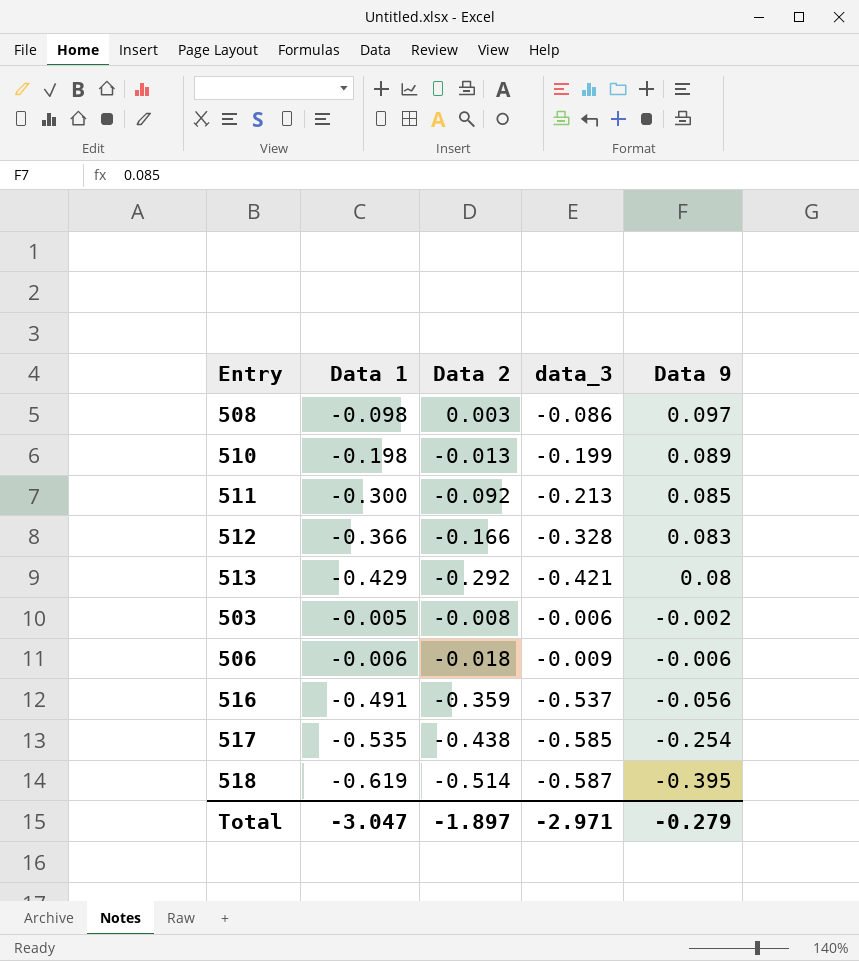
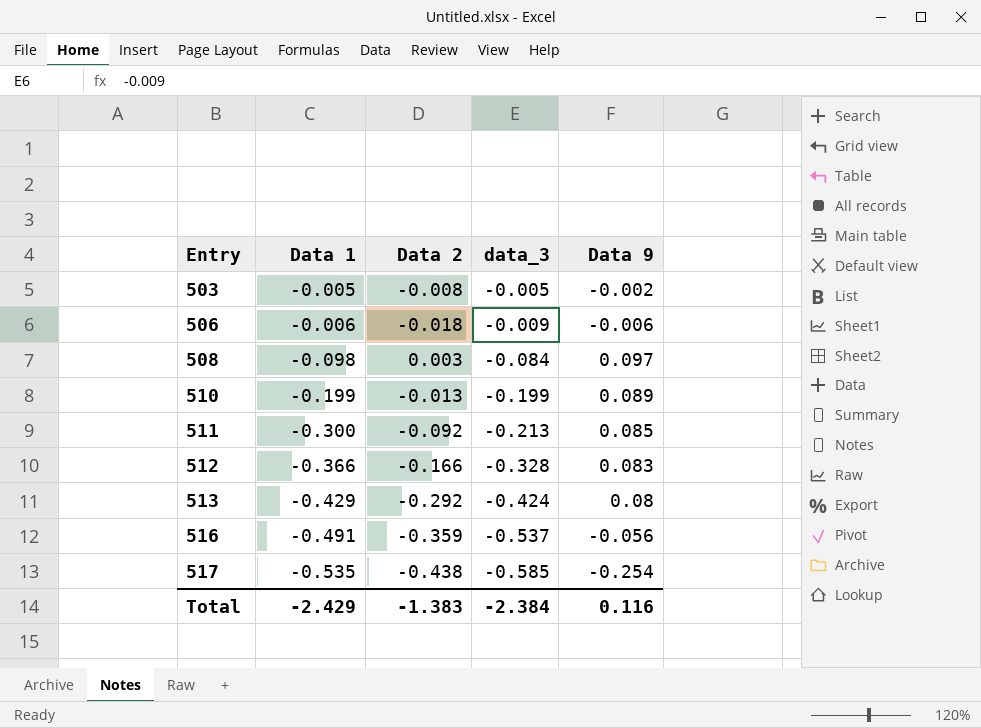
row order: Data 9 descending -> Entry ascending
row 518: -0.619 | -0.514 | -0.587 | -0.395 -> none
503 | data_3: -0.006 -> -0.005
508 | data_3: -0.086 -> -0.084
510 | Data 1: -0.198 -> -0.199
513 | data_3: -0.421 -> -0.424
Total | Data 1: -3.047 -> -2.429
Total | Data 2: -1.897 -> -1.383
Total | data_3: -2.971 -> -2.384
Total | Data 9: -0.279 -> 0.116

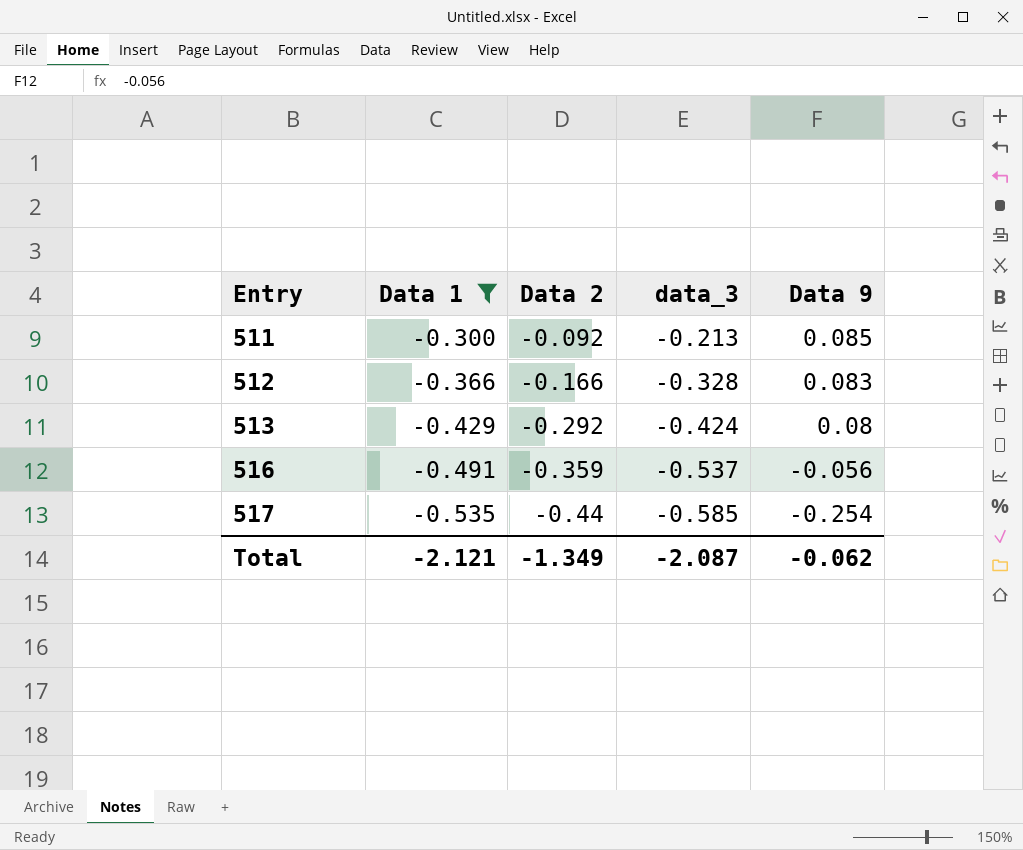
filter: none -> Data 1 <= -0.300
517 | Data 2: -0.438 -> -0.44
Total | Data 1: -2.429 -> -2.121
Total | Data 2: -1.383 -> -1.349
Total | data_3: -2.384 -> -2.087
Total | Data 9: 0.116 -> -0.062

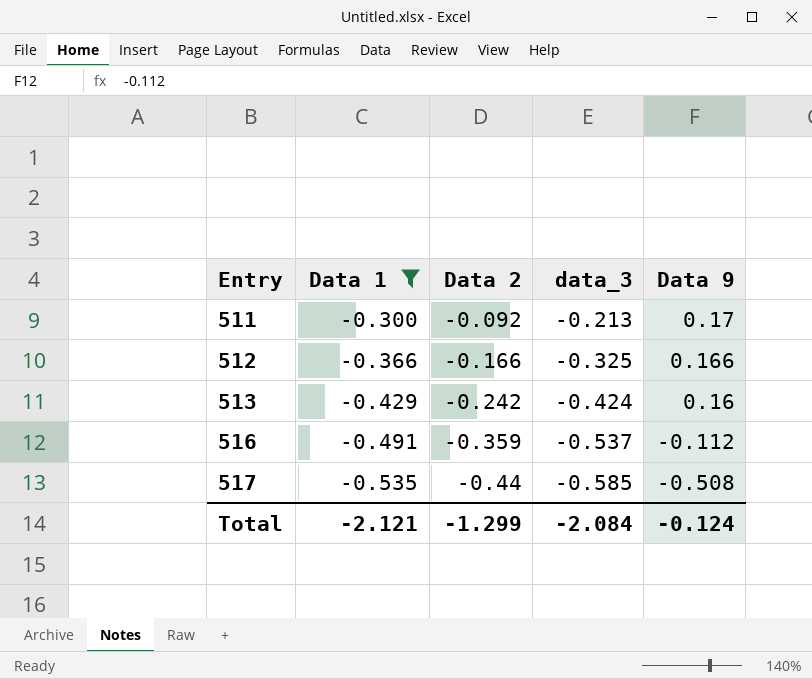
511 | Data 9: 0.085 -> 0.17
512 | data_3: -0.328 -> -0.325
512 | Data 9: 0.083 -> 0.166
513 | Data 2: -0.292 -> -0.242
513 | Data 9: 0.08 -> 0.16
516 | Data 9: -0.056 -> -0.112
517 | Data 9: -0.254 -> -0.508
Total | Data 2: -1.349 -> -1.299
Total | data_3: -2.087 -> -2.084
Total | Data 9: -0.062 -> -0.124

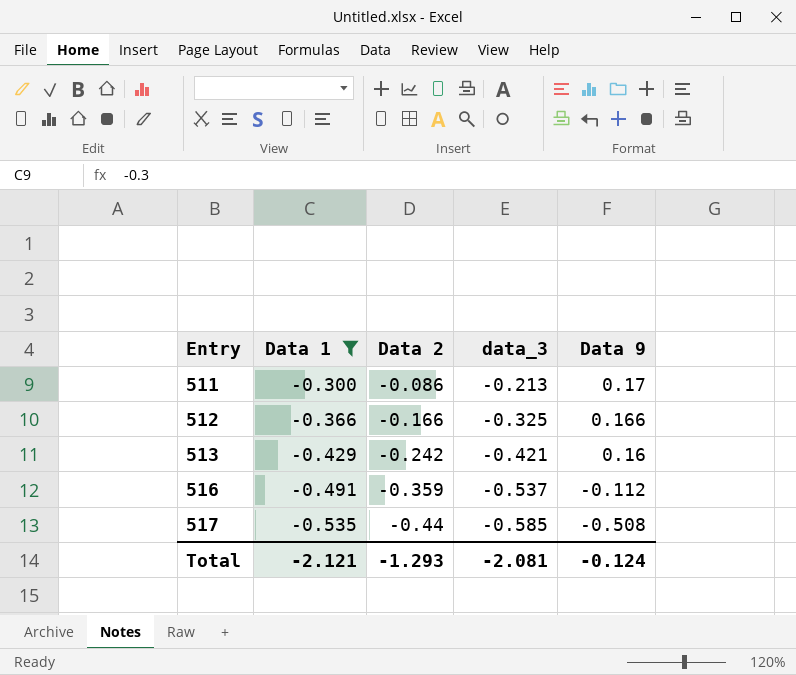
511 | Data 2: -0.092 -> -0.086
513 | data_3: -0.424 -> -0.421
Total | Data 2: -1.299 -> -1.293
Total | data_3: -2.084 -> -2.081

